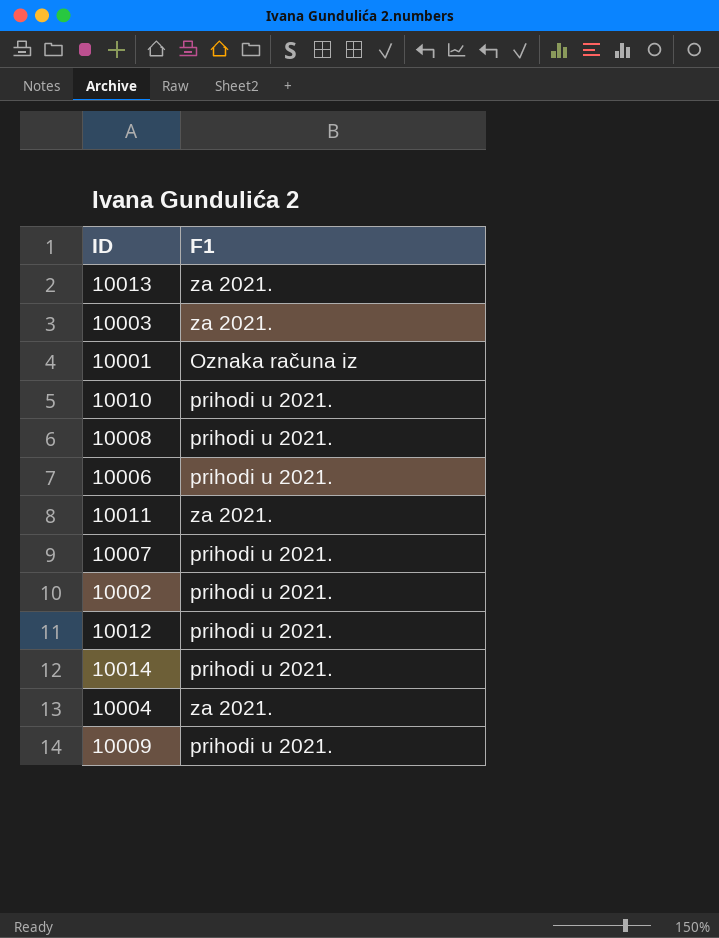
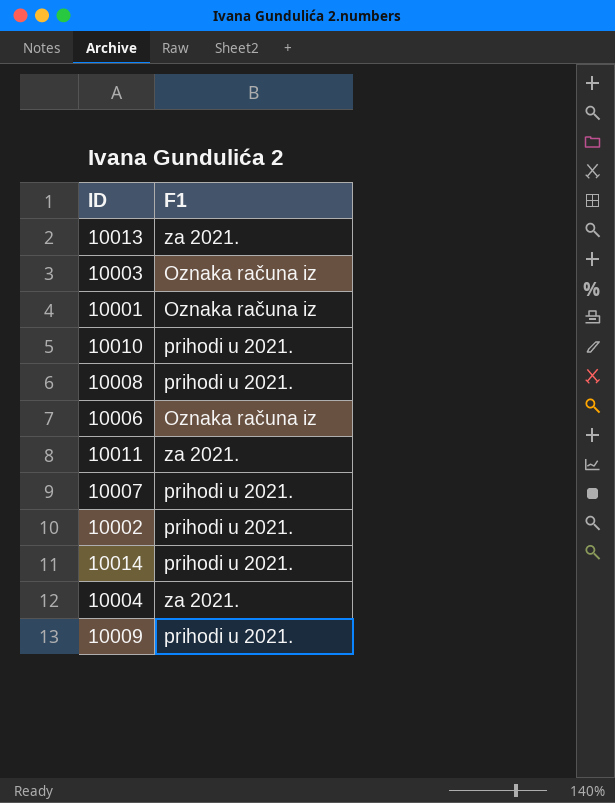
row 10012: prihodi u 2021. -> none
10003 | F1: za 2021. -> Oznaka računa iz
10006 | F1: prihodi u 2021. -> Oznaka računa iz

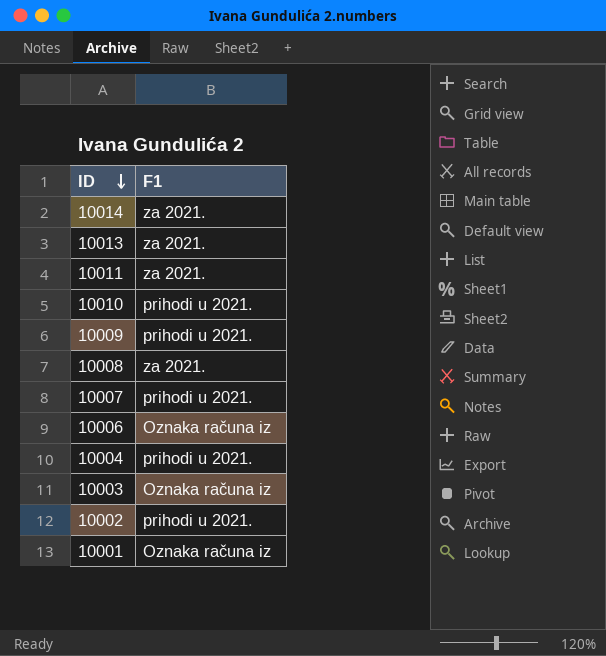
row order: none -> ID descending
10014 | F1: prihodi u 2021. -> za 2021.
10008 | F1: prihodi u 2021. -> za 2021.
10004 | F1: za 2021. -> prihodi u 2021.

